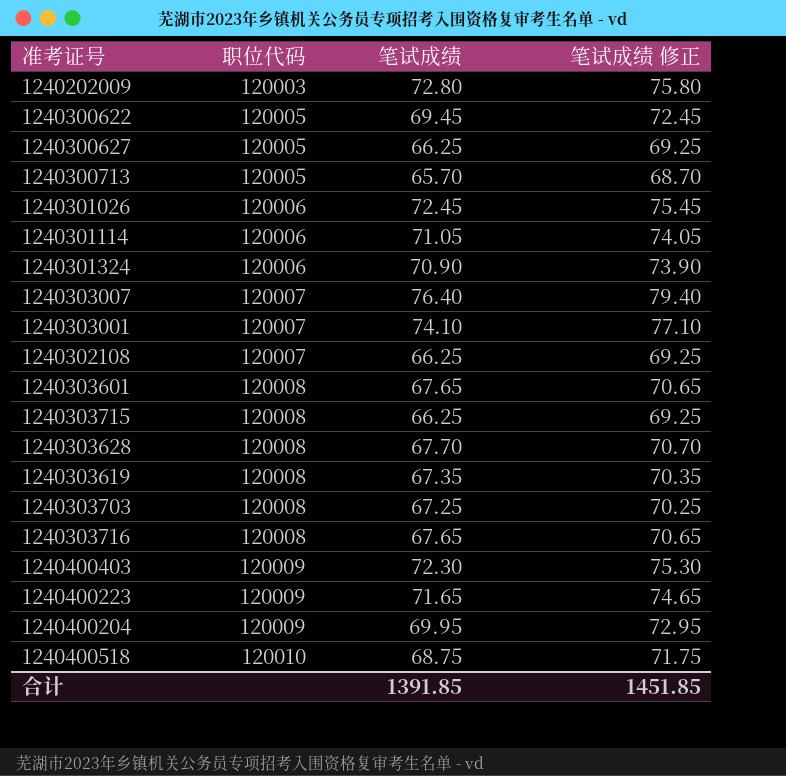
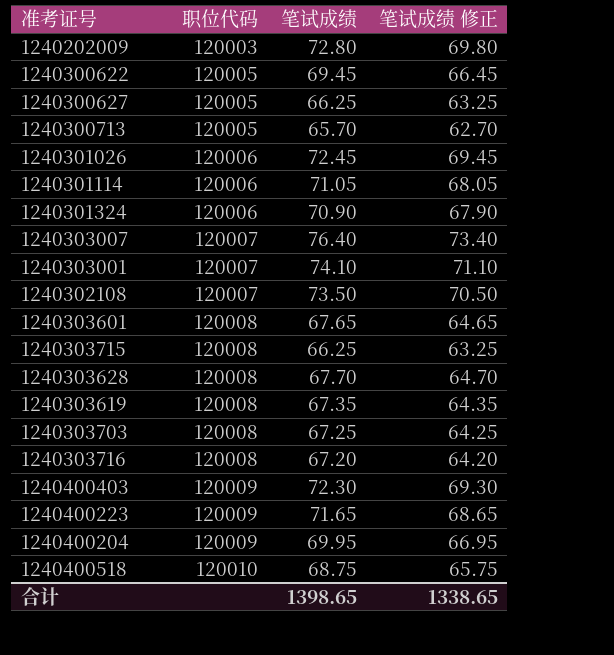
column 笔试成绩 修正 | formula: [笔试成绩] + 3 -> [笔试成绩] - 3
1240302108 | 笔试成绩: 66.25 -> 73.50
1240303716 | 笔试成绩: 67.65 -> 67.20
合计 | 笔试成绩: 1391.85 -> 1398.65
合计 | 笔试成绩 修正: 1451.85 -> 1338.65

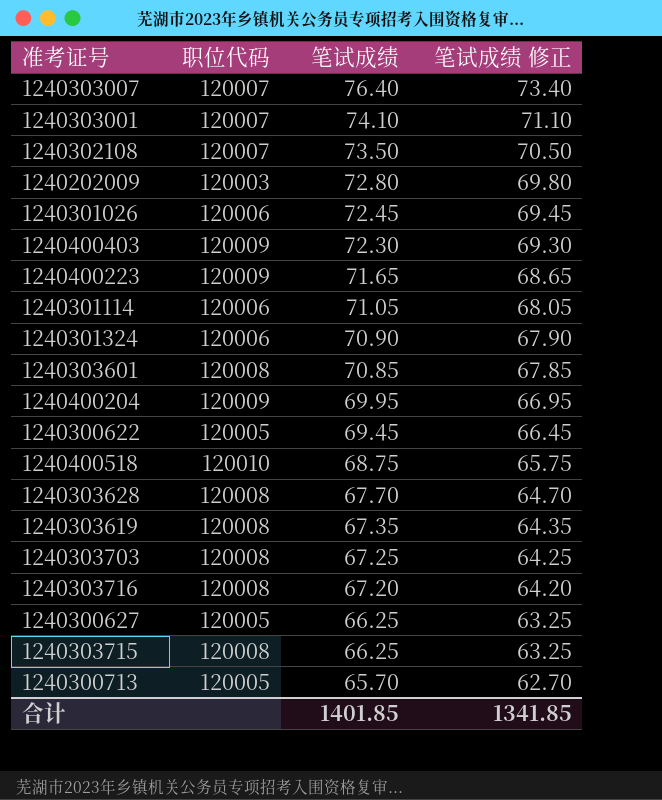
row order: 职位代码 ascending -> 笔试成绩 descending
1240303601 | 笔试成绩: 67.65 -> 70.85
1240303601 | 笔试成绩 修正: 64.65 -> 67.85
合计 | 笔试成绩: 1398.65 -> 1401.85
合计 | 笔试成绩 修正: 1338.65 -> 1341.85

